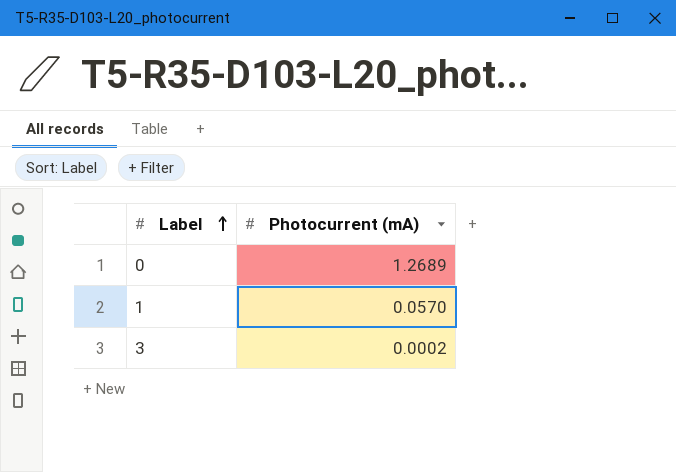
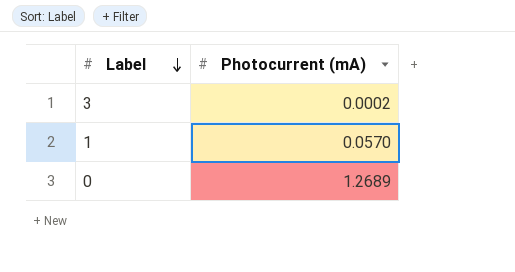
row order: Label ascending -> Label descending

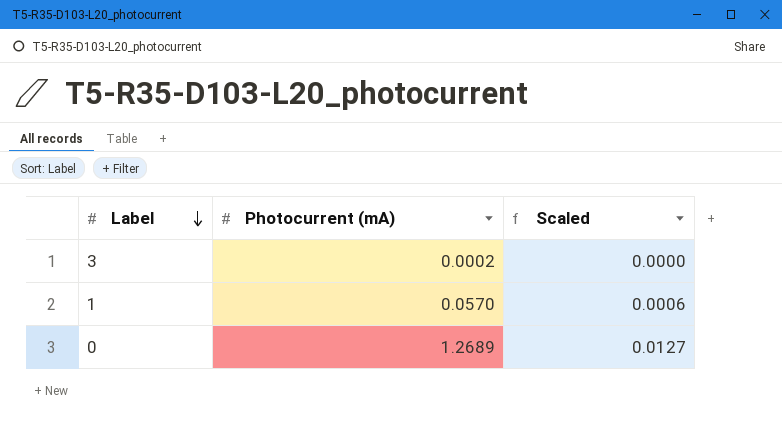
column Scaled | formula: none -> [Photocurrent (mA)] * 0.01

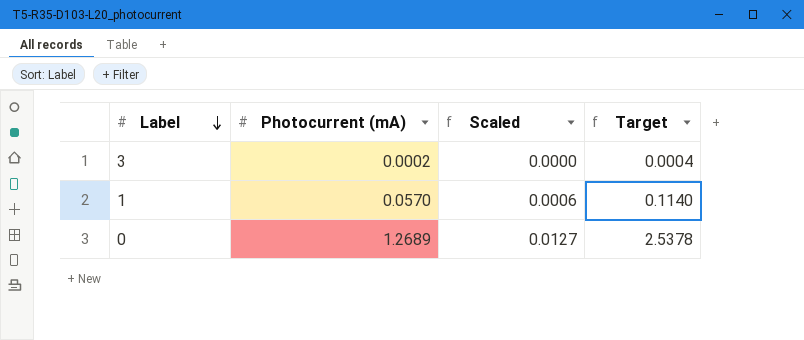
column Target | formula: none -> [Photocurrent (mA)] * 2

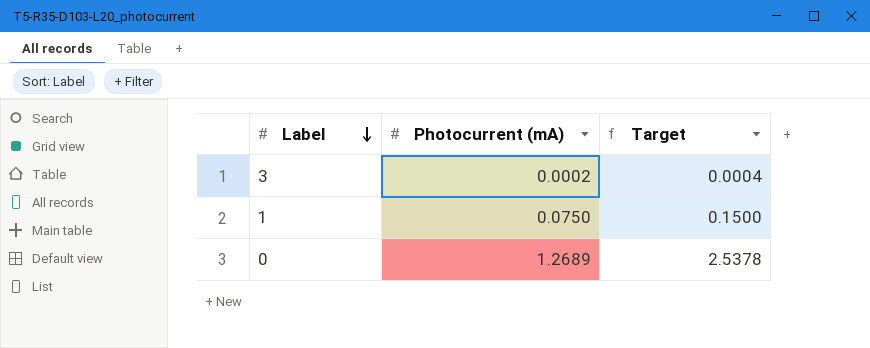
column Scaled | formula: [Photocurrent (mA)] * 0.01 -> none
1 | Photocurrent (mA): 0.0570 -> 0.0750
1 | Target: 0.1140 -> 0.1500

